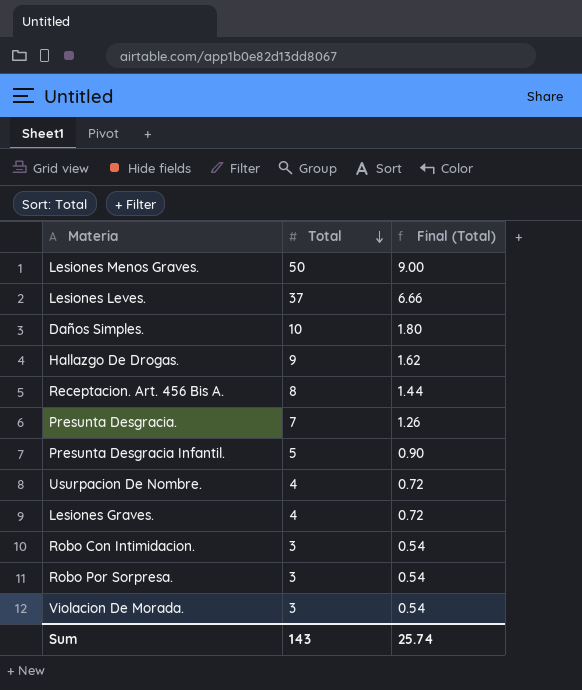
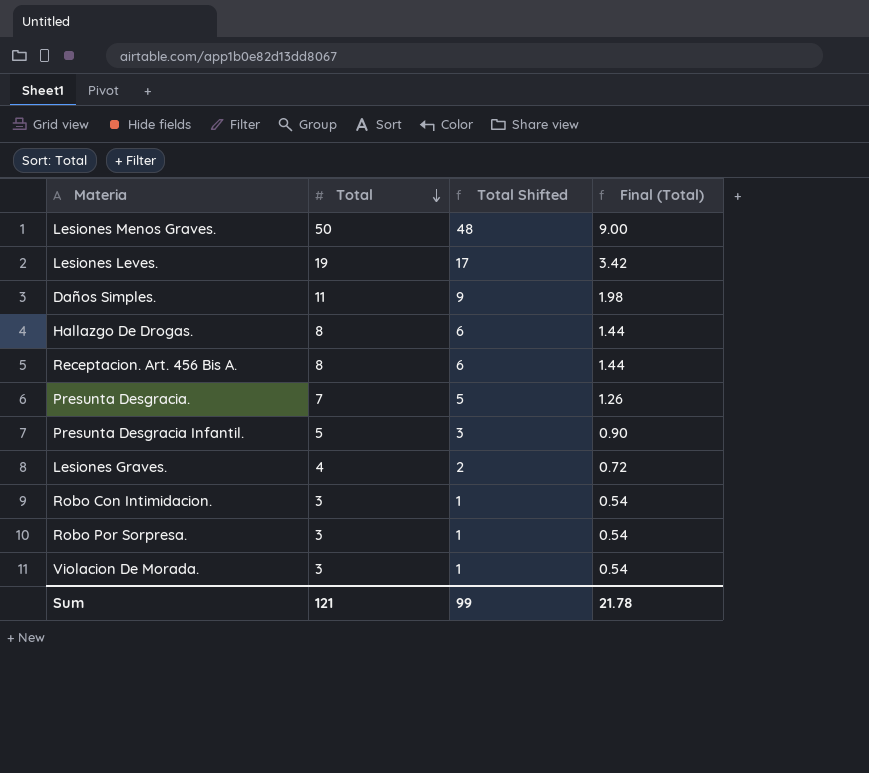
column Total Shifted | formula: none -> [Total] - 2
row Usurpacion De Nombre.: 4 | 0.72 -> none
Lesiones Leves. | Total: 37 -> 19
Lesiones Leves. | Final (Total): 6.66 -> 3.42
Daños Simples. | Total: 10 -> 11
Daños Simples. | Final (Total): 1.80 -> 1.98
Hallazgo De Drogas. | Total: 9 -> 8
Hallazgo De Drogas. | Final (Total): 1.62 -> 1.44
Sum | Total: 143 -> 121
Sum | Final (Total): 25.74 -> 21.78

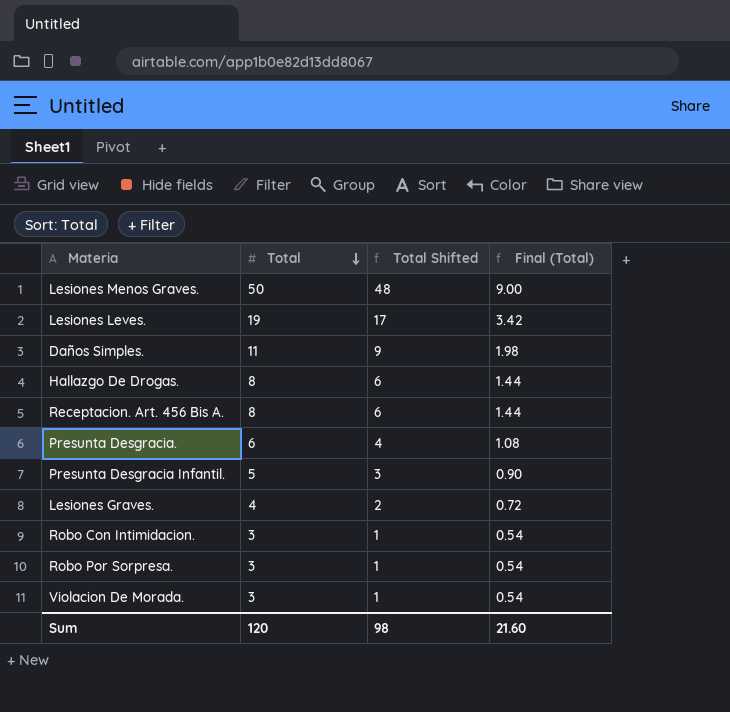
Presunta Desgracia. | Total: 7 -> 6
Presunta Desgracia. | Total Shifted: 5 -> 4
Presunta Desgracia. | Final (Total): 1.26 -> 1.08
Sum | Total: 121 -> 120
Sum | Total Shifted: 99 -> 98
Sum | Final (Total): 21.78 -> 21.60

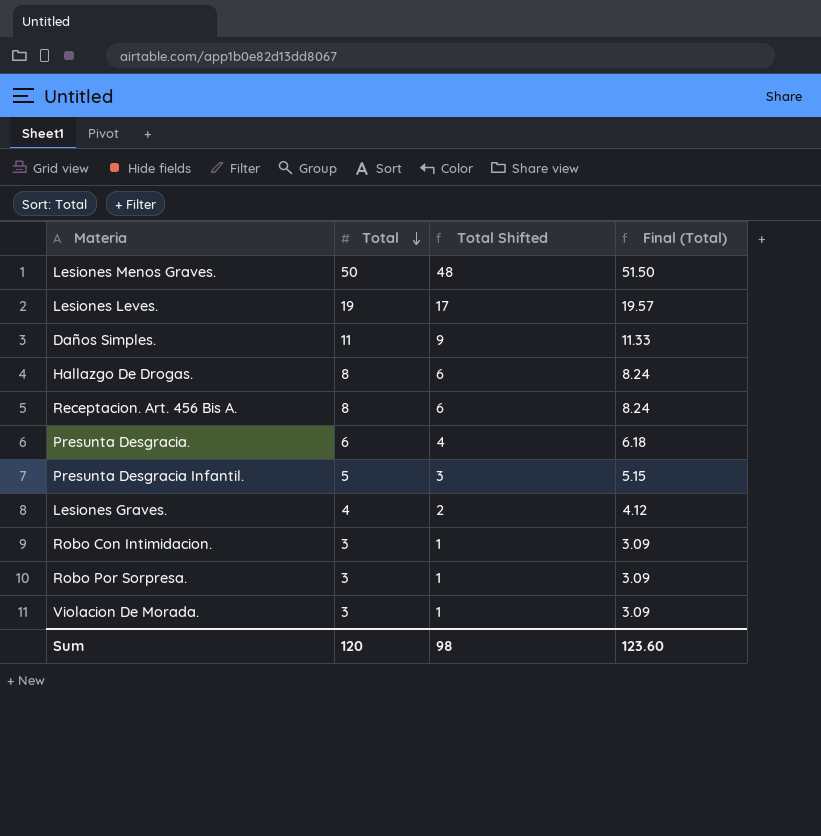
column Final (Total) | formula: [Total] * 0.18 -> [Total] * 1.03
Sum | Final (Total): 21.60 -> 123.60

